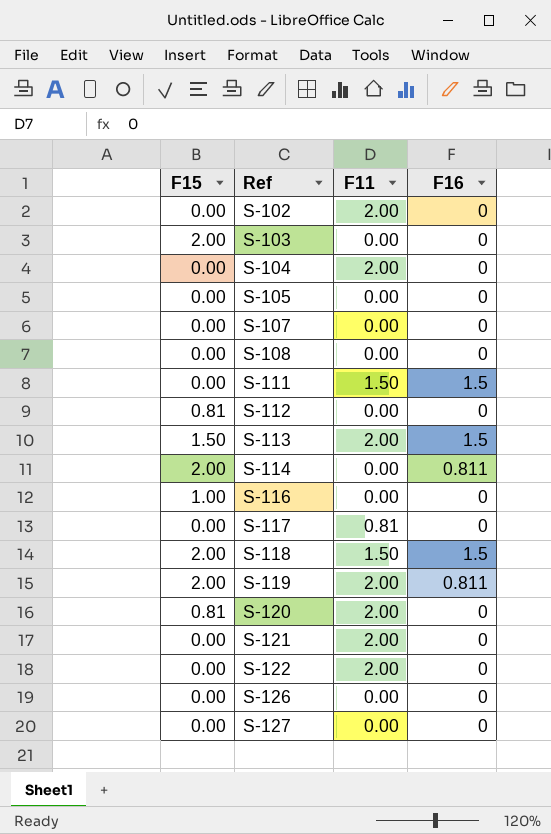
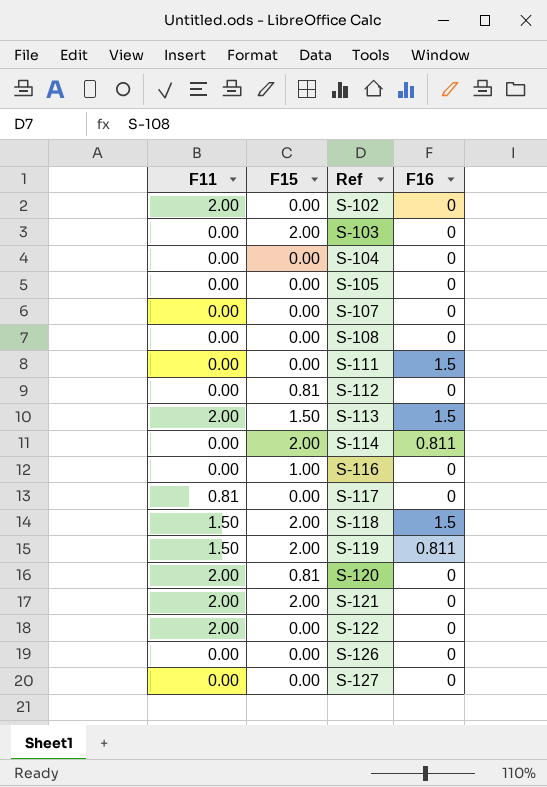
column F11 | position: 3 -> 1
S-104 | F11: 2.00 -> 0.00
S-111 | F11: 1.50 -> 0.00
S-119 | F11: 2.00 -> 1.50
S-121 | F15: 0.00 -> 2.00

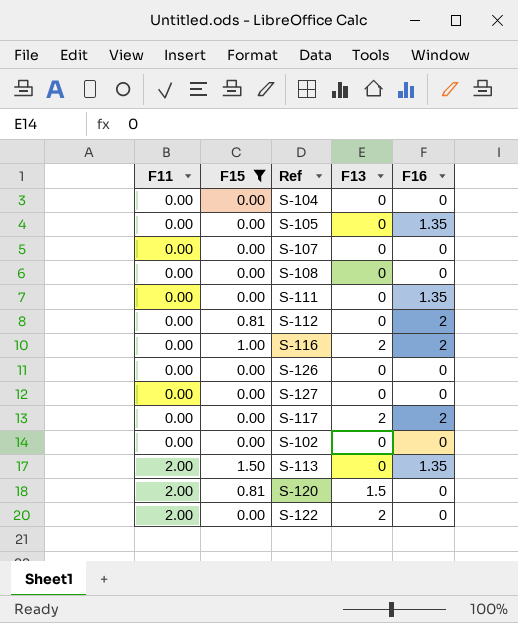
filter: none -> F15 != 2.00
row order: Ref ascending -> F11 ascending
column F13 | position: none -> 4
S-105 | F16: 0 -> 1.35
S-111 | F16: 1.5 -> 1.35
S-112 | F16: 0 -> 2
S-116 | F16: 0 -> 2
S-117 | F11: 0.81 -> 0.00
S-117 | F16: 0 -> 2
S-102 | F11: 2.00 -> 0.00
S-113 | F16: 1.5 -> 1.35

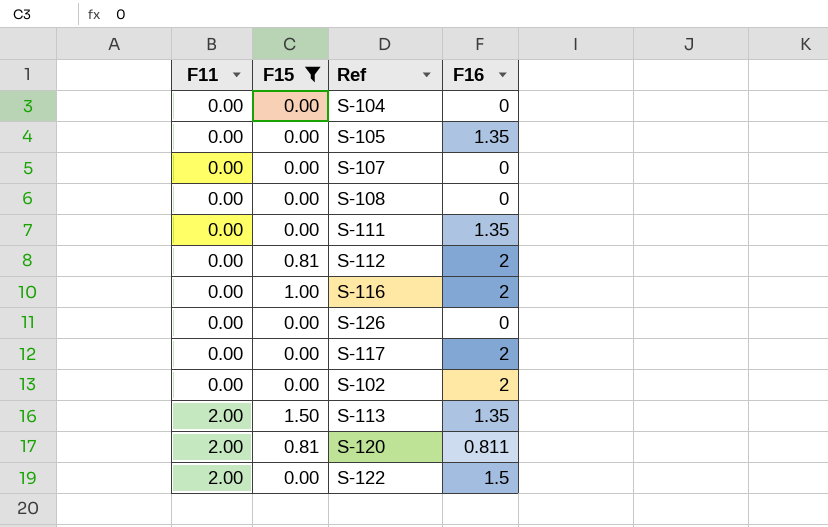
column F13 | position: 4 -> none
row S-127: 0.00 | 0.00 | 0 | 0 -> none
S-102 | F16: 0 -> 2
S-120 | F16: 0 -> 0.811
S-122 | F16: 0 -> 1.5

